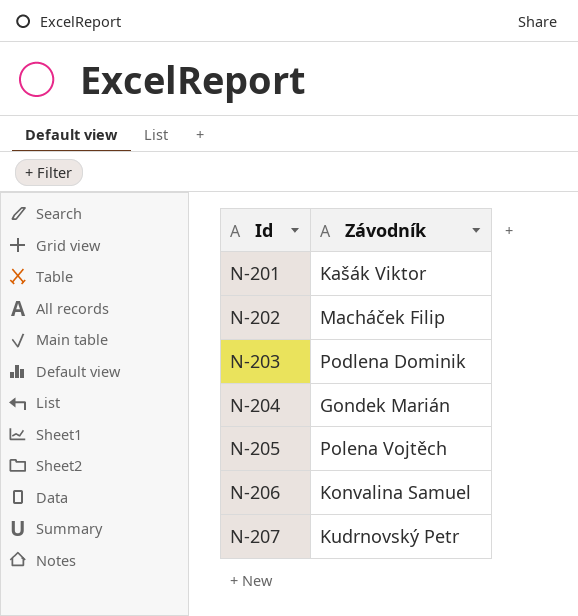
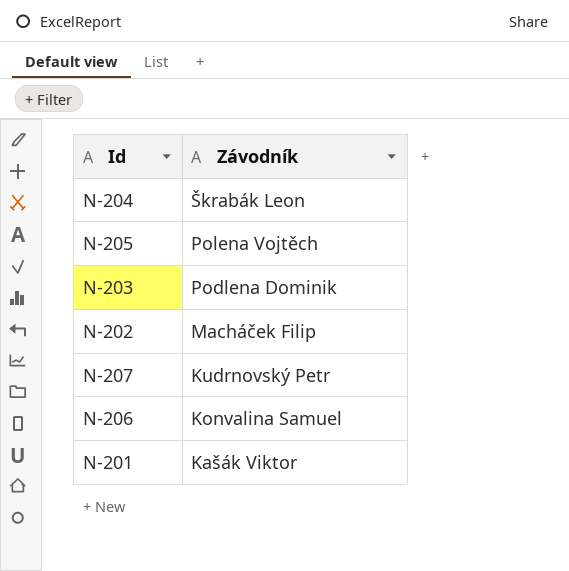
row order: Id ascending -> Závodník descending
N-204 | Závodník: Gondek Marián -> Škrabák Leon

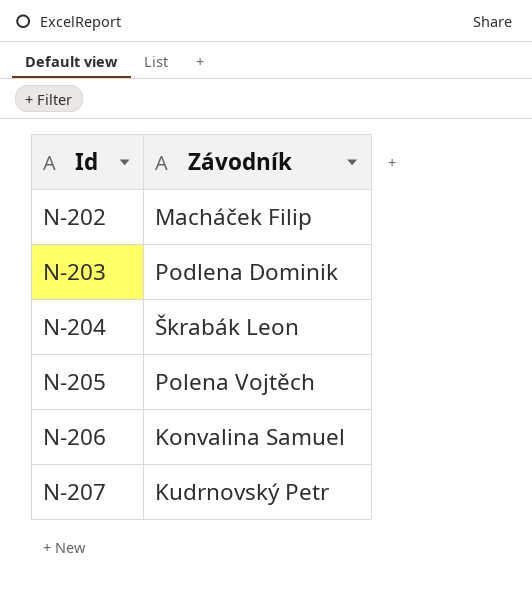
row order: Závodník descending -> Id ascending
row N-201: Kašák Viktor -> none

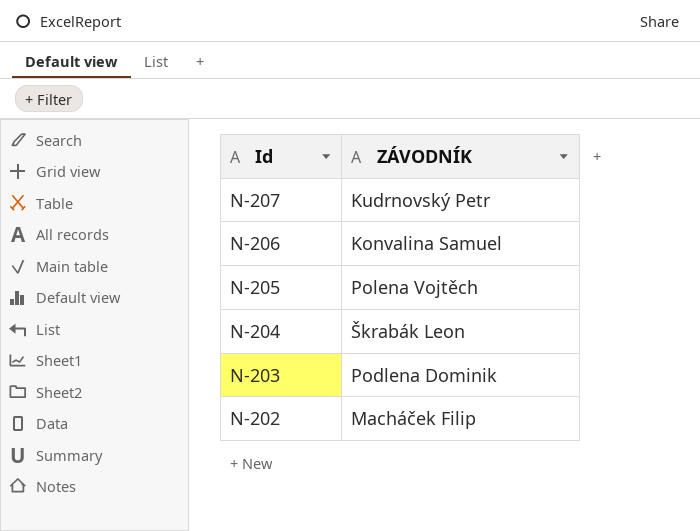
row order: Id ascending -> Id descending
column name: Závodník -> ZÁVODNÍK

